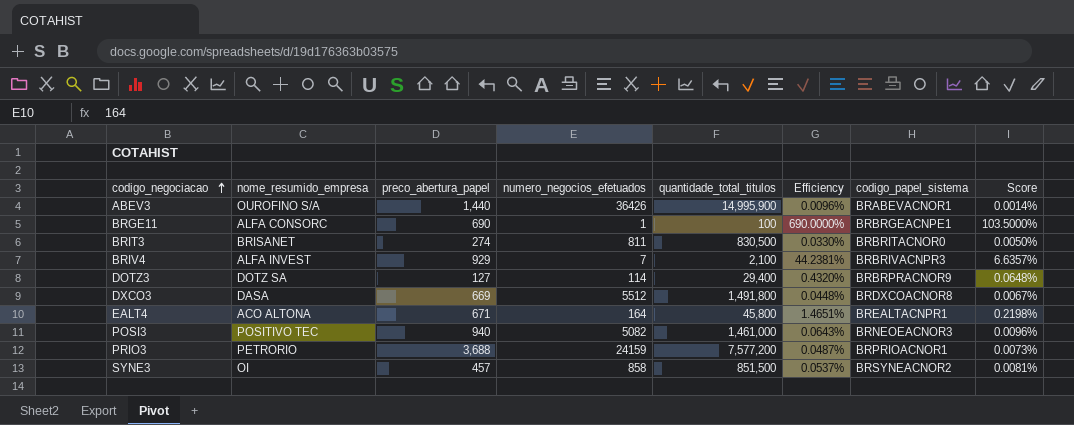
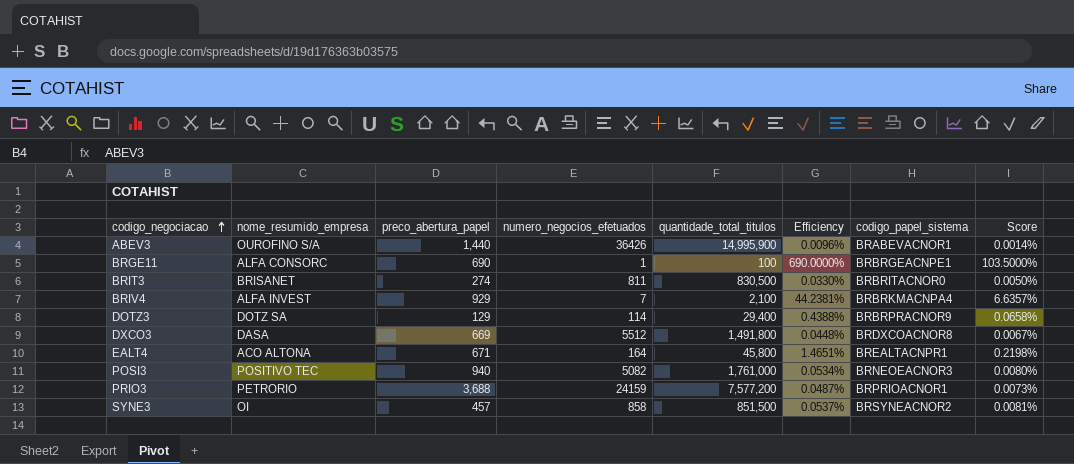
BRIV4 | codigo_papel_sistema: BRBRIVACNPR3 -> BRBRKMACNPA4
DOTZ3 | preco_abertura_papel: 127 -> 129
DOTZ3 | Efficiency: 0.4320% -> 0.4388%
DOTZ3 | Score: 0.0648% -> 0.0658%
POSI3 | quantidade_total_titulos: 1,461,000 -> 1,761,000
POSI3 | Efficiency: 0.0643% -> 0.0534%
POSI3 | Score: 0.0096% -> 0.0080%

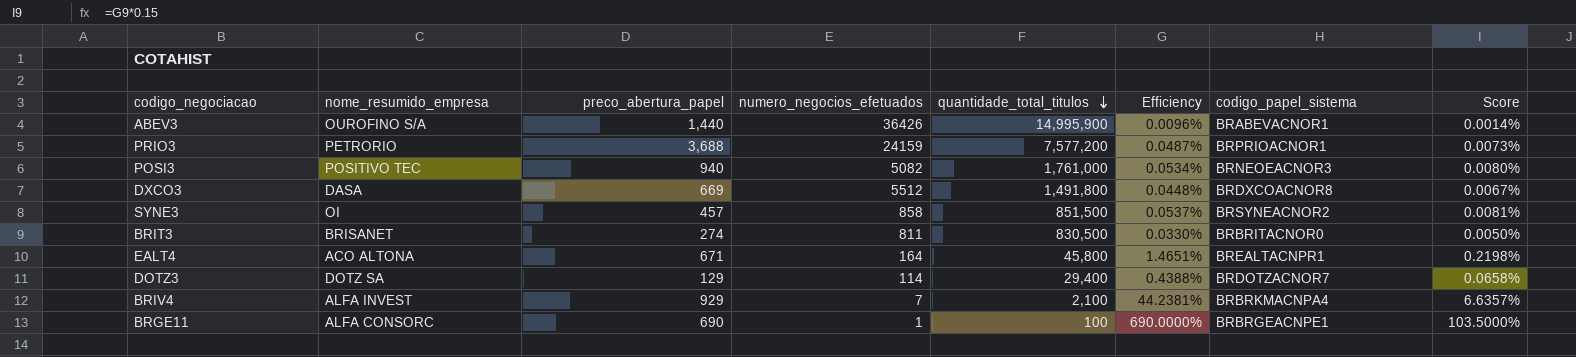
row order: codigo_negociacao ascending -> quantidade_total_titulos descending
DOTZ3 | codigo_papel_sistema: BRBRPRACNOR9 -> BRDOTZACNOR7

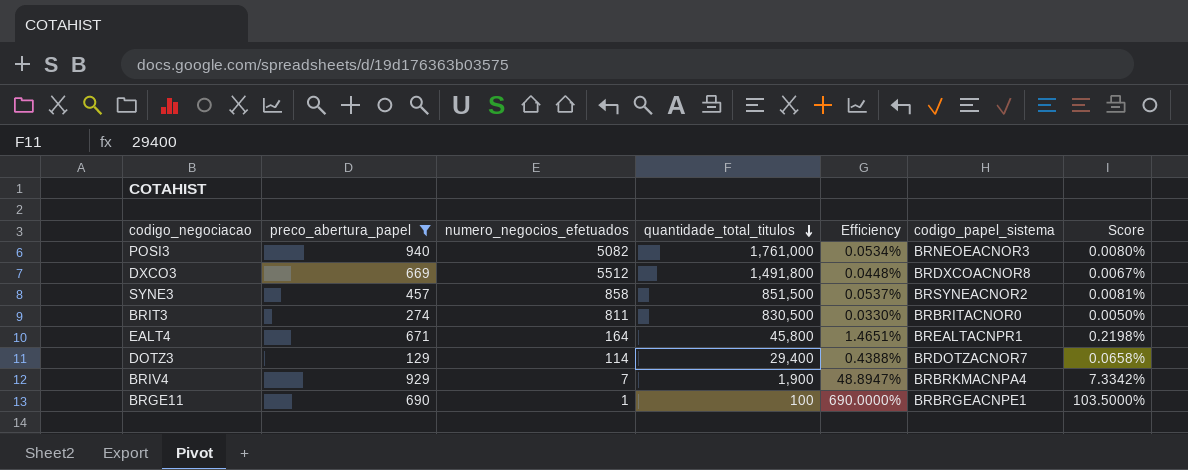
filter: none -> preco_abertura_papel <= 940
column nome_resumido_empresa | position: 2 -> none
BRIV4 | quantidade_total_titulos: 2,100 -> 1,900
BRIV4 | Efficiency: 44.2381% -> 48.8947%
BRIV4 | Score: 6.6357% -> 7.3342%

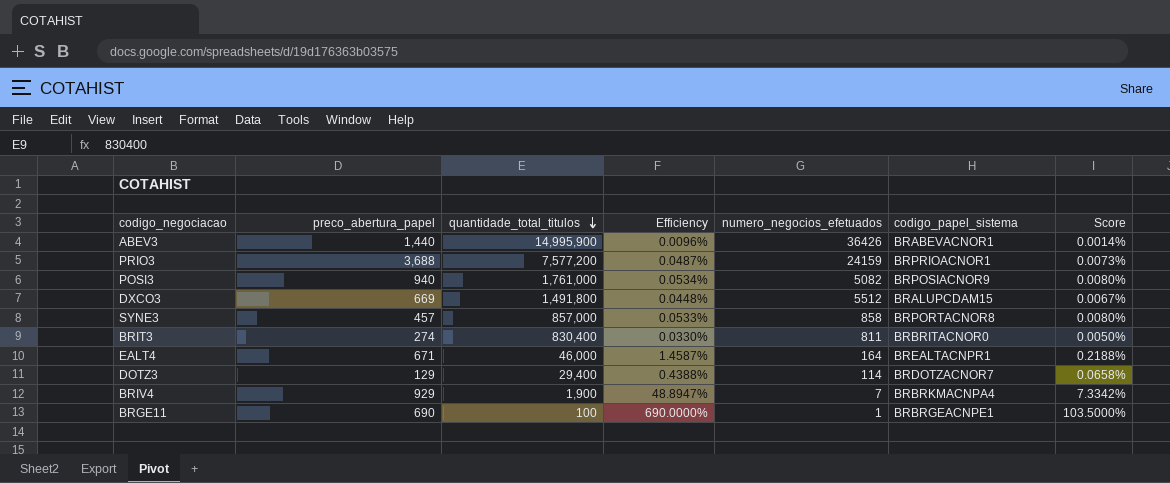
filter: preco_abertura_papel <= 940 -> none
column numero_negocios_efetuados | position: 3 -> 5
POSI3 | codigo_papel_sistema: BRNEOEACNOR3 -> BRPOSIACNOR9
DXCO3 | codigo_papel_sistema: BRDXCOACNOR8 -> BRALUPCDAM15
SYNE3 | quantidade_total_titulos: 851,500 -> 857,000
SYNE3 | Efficiency: 0.0537% -> 0.0533%
SYNE3 | codigo_papel_sistema: BRSYNEACNOR2 -> BRPORTACNOR8
SYNE3 | Score: 0.0081% -> 0.0080%
BRIT3 | quantidade_total_titulos: 830,500 -> 830,400
EALT4 | quantidade_total_titulos: 45,800 -> 46,000
EALT4 | Efficiency: 1.4651% -> 1.4587%
EALT4 | Score: 0.2198% -> 0.2188%

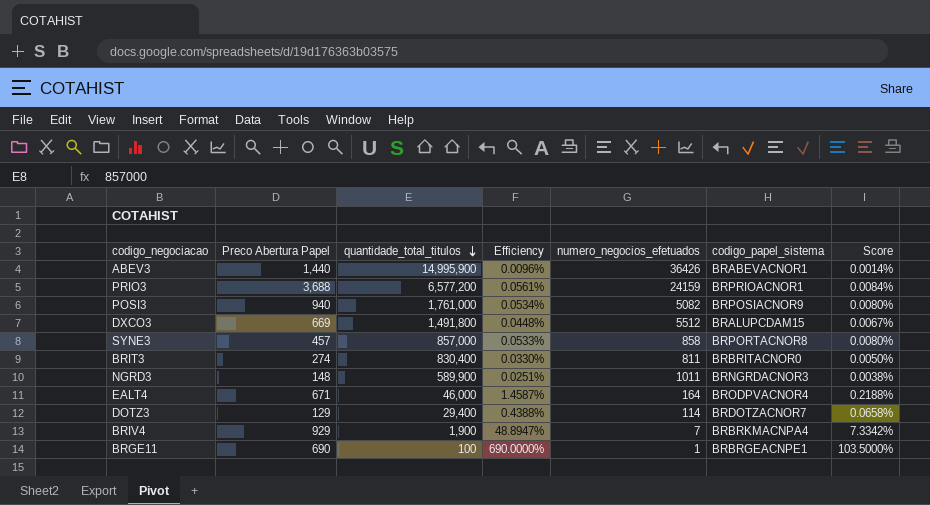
column name: preco_abertura_papel -> Preco Abertura Papel
PRIO3 | quantidade_total_titulos: 7,577,200 -> 6,577,200
PRIO3 | Efficiency: 0.0487% -> 0.0561%
PRIO3 | Score: 0.0073% -> 0.0084%
row NGRD3: none -> 148 | 589,900 | 0.0251% | 1011 | BRNGRDACNOR3 | 0.0038%
EALT4 | codigo_papel_sistema: BREALTACNPR1 -> BRODPVACNOR4

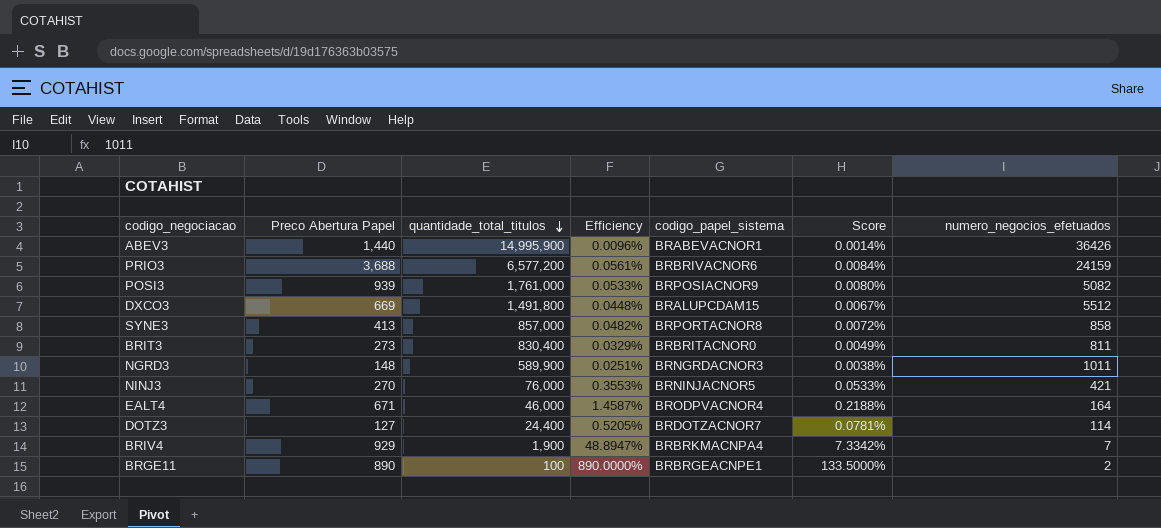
column numero_negocios_efetuados | position: 5 -> 7
PRIO3 | codigo_papel_sistema: BRPRIOACNOR1 -> BRBRIVACNOR6
POSI3 | Preco Abertura Papel: 940 -> 939
POSI3 | Efficiency: 0.0534% -> 0.0533%
SYNE3 | Preco Abertura Papel: 457 -> 413
SYNE3 | Efficiency: 0.0533% -> 0.0482%
SYNE3 | Score: 0.0080% -> 0.0072%
BRIT3 | Preco Abertura Papel: 274 -> 273
BRIT3 | Efficiency: 0.0330% -> 0.0329%
BRIT3 | Score: 0.0050% -> 0.0049%
row NINJ3: none -> 270 | 76,000 | 0.3553% | BRNINJACNOR5 | 0.0533% | 421
DOTZ3 | Preco Abertura Papel: 129 -> 127
DOTZ3 | quantidade_total_titulos: 29,400 -> 24,400
DOTZ3 | Efficiency: 0.4388% -> 0.5205%
DOTZ3 | Score: 0.0658% -> 0.0781%
BRGE11 | Preco Abertura Papel: 690 -> 890
BRGE11 | Efficiency: 690.0000% -> 890.0000%
BRGE11 | Score: 103.5000% -> 133.5000%
BRGE11 | numero_negocios_efetuados: 1 -> 2

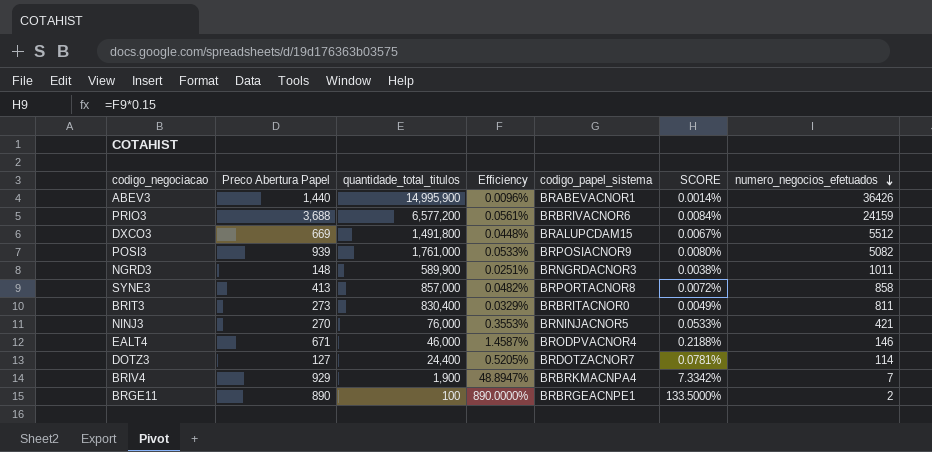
row order: quantidade_total_titulos descending -> numero_negocios_efetuados descending
column name: Score -> SCORE
EALT4 | numero_negocios_efetuados: 164 -> 146

